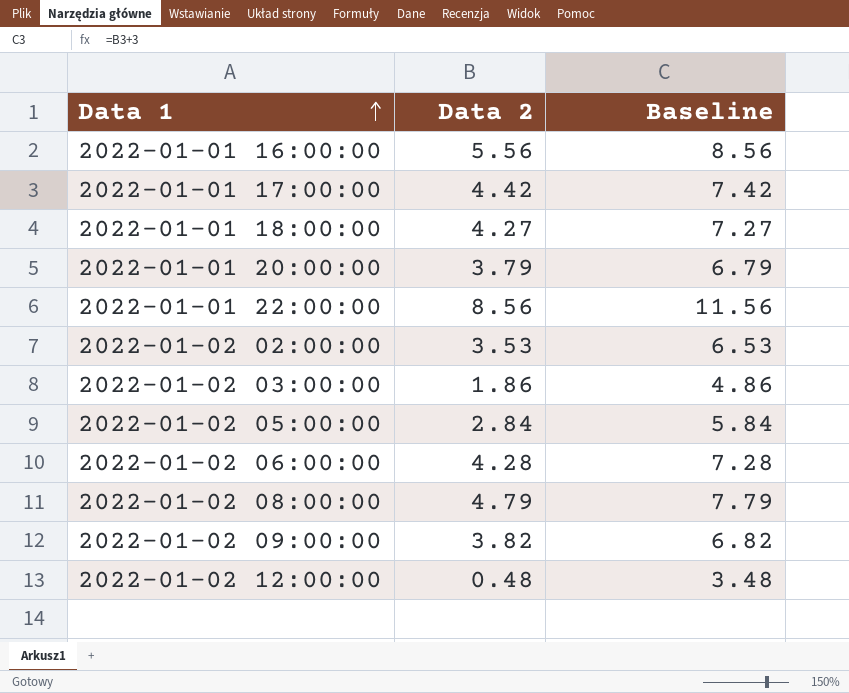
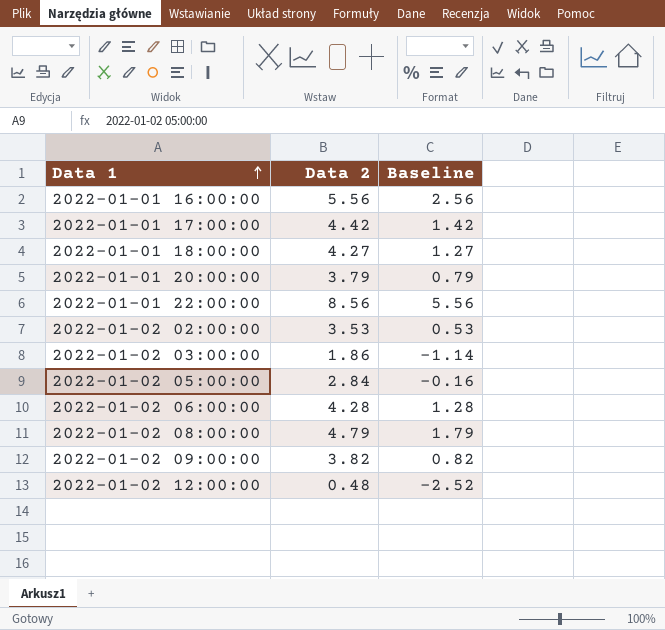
column Baseline | formula: [Data 2] + 3 -> [Data 2] - 3

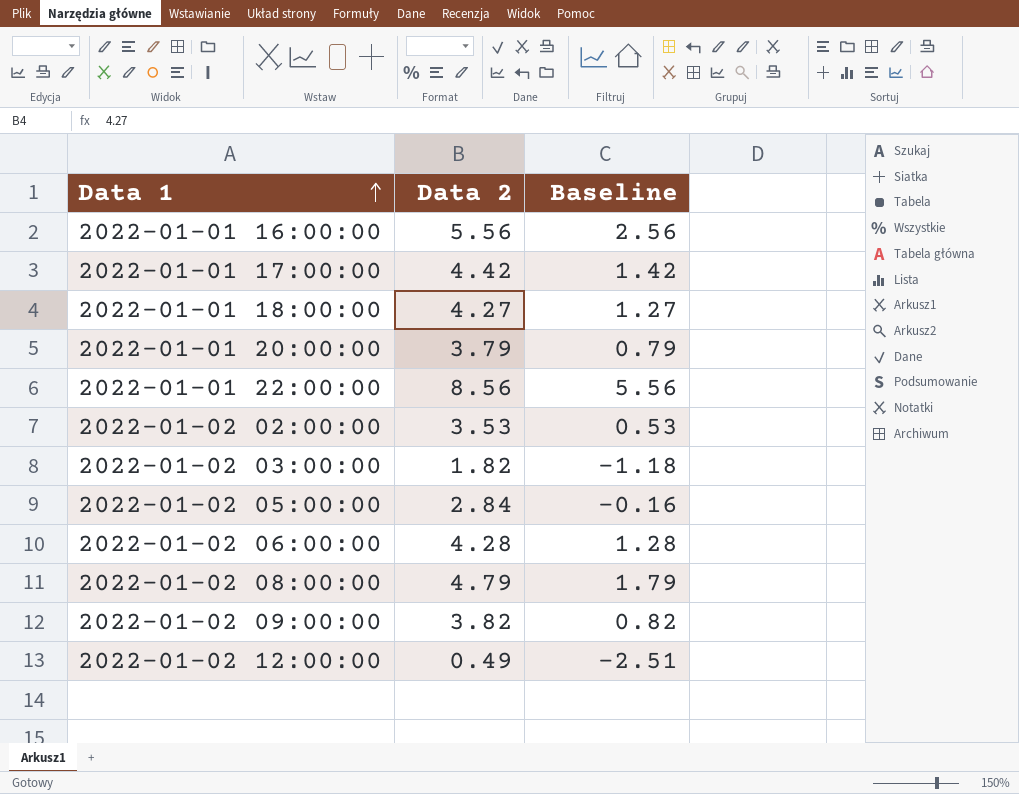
2022-01-02 03:00:00 | Data 2: 1.86 -> 1.82
2022-01-02 03:00:00 | Baseline: -1.14 -> -1.18
2022-01-02 12:00:00 | Data 2: 0.48 -> 0.49
2022-01-02 12:00:00 | Baseline: -2.52 -> -2.51

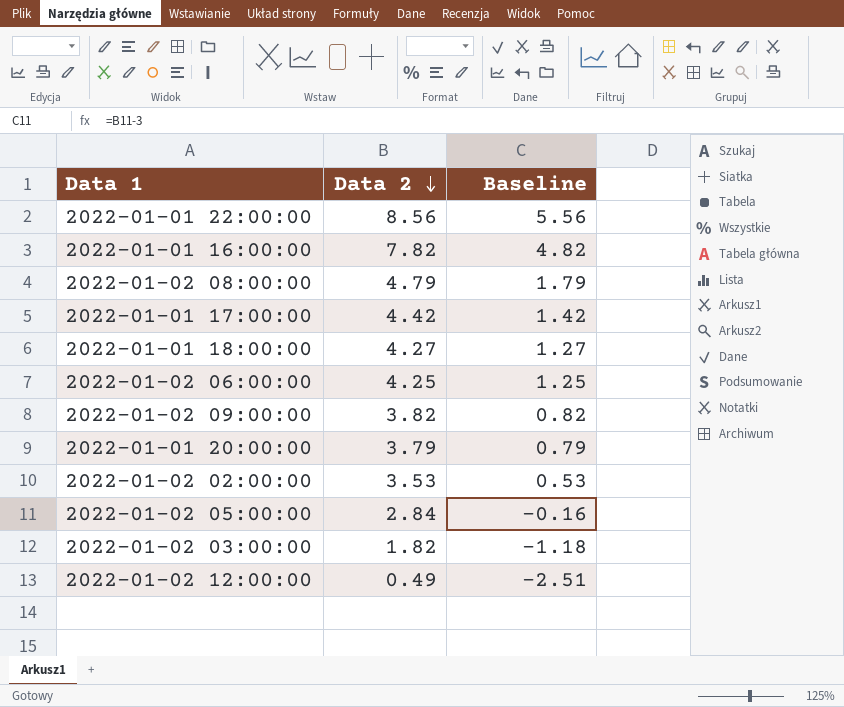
row order: Data 1 ascending -> Data 2 descending
2022-01-01 16:00:00 | Data 2: 5.56 -> 7.82
2022-01-01 16:00:00 | Baseline: 2.56 -> 4.82
2022-01-02 06:00:00 | Data 2: 4.28 -> 4.25
2022-01-02 06:00:00 | Baseline: 1.28 -> 1.25

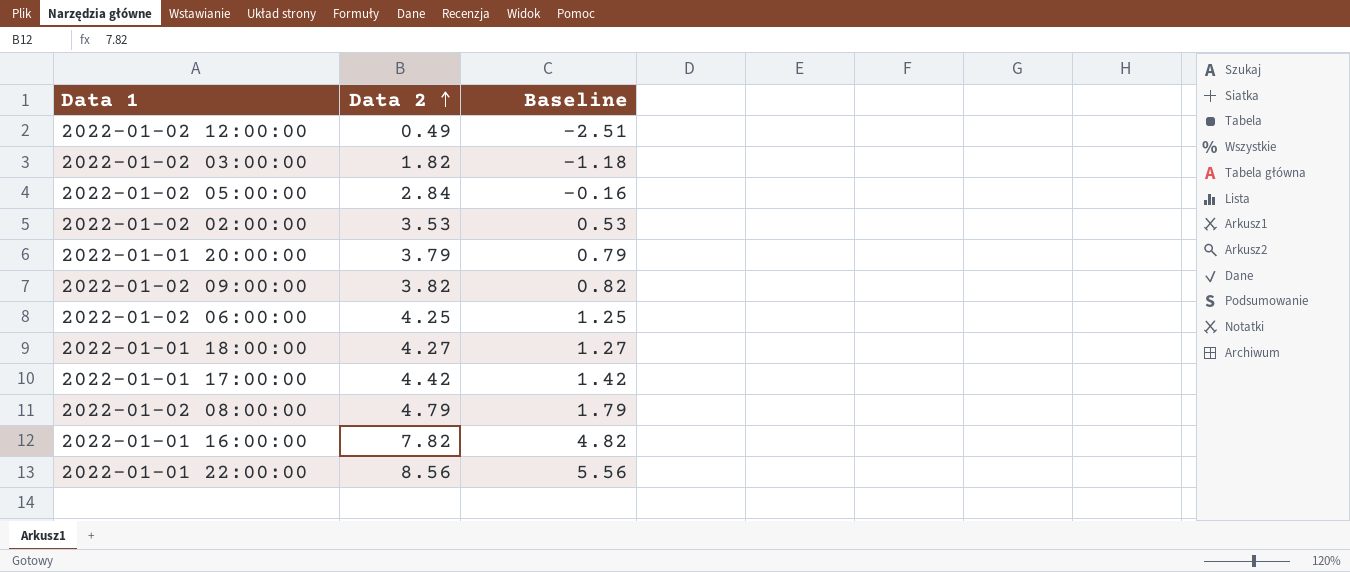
row order: Data 2 descending -> Data 2 ascending

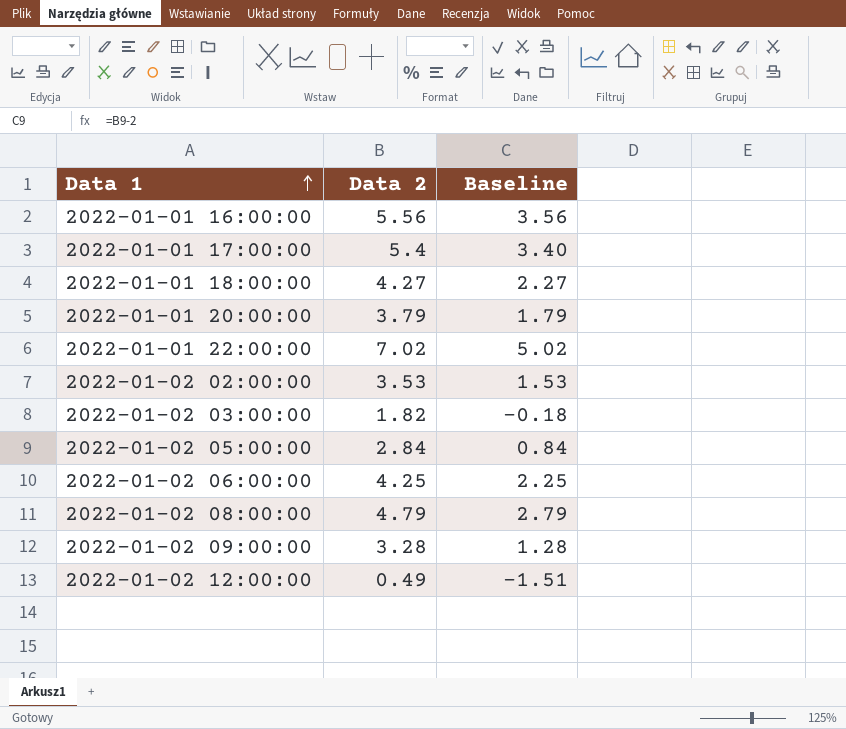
row order: Data 2 ascending -> Data 1 ascending
column Baseline | formula: [Data 2] - 3 -> [Data 2] - 2
2022-01-01 16:00:00 | Data 2: 7.82 -> 5.56
2022-01-01 17:00:00 | Data 2: 4.42 -> 5.4
2022-01-01 22:00:00 | Data 2: 8.56 -> 7.02
2022-01-02 09:00:00 | Data 2: 3.82 -> 3.28

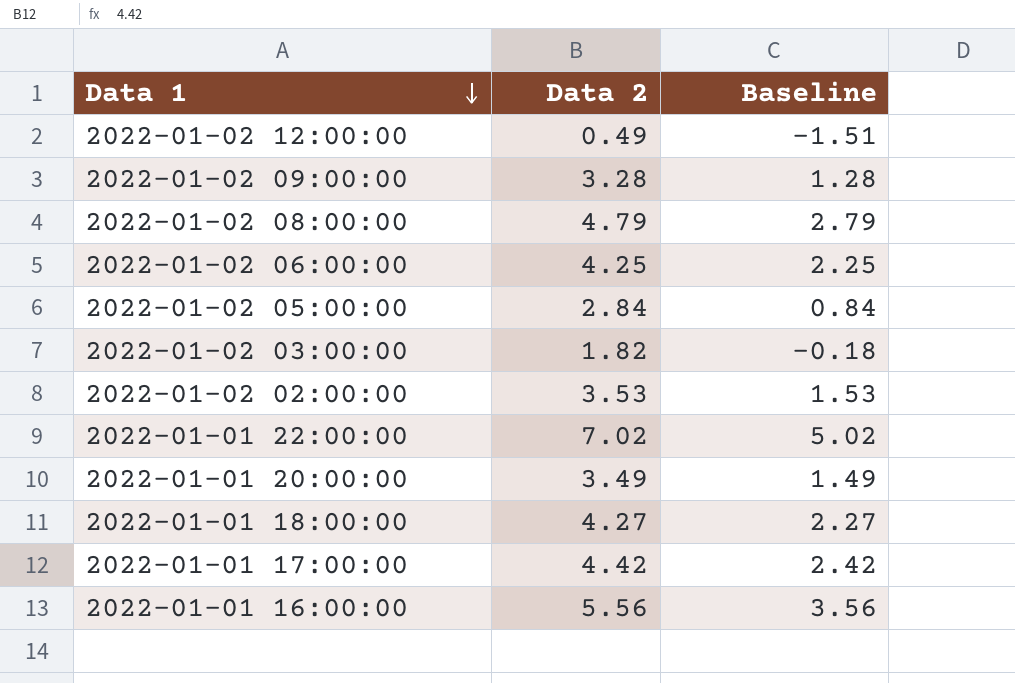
row order: Data 1 ascending -> Data 1 descending
2022-01-01 20:00:00 | Data 2: 3.79 -> 3.49
2022-01-01 20:00:00 | Baseline: 1.79 -> 1.49
2022-01-01 17:00:00 | Data 2: 5.4 -> 4.42
2022-01-01 17:00:00 | Baseline: 3.40 -> 2.42

